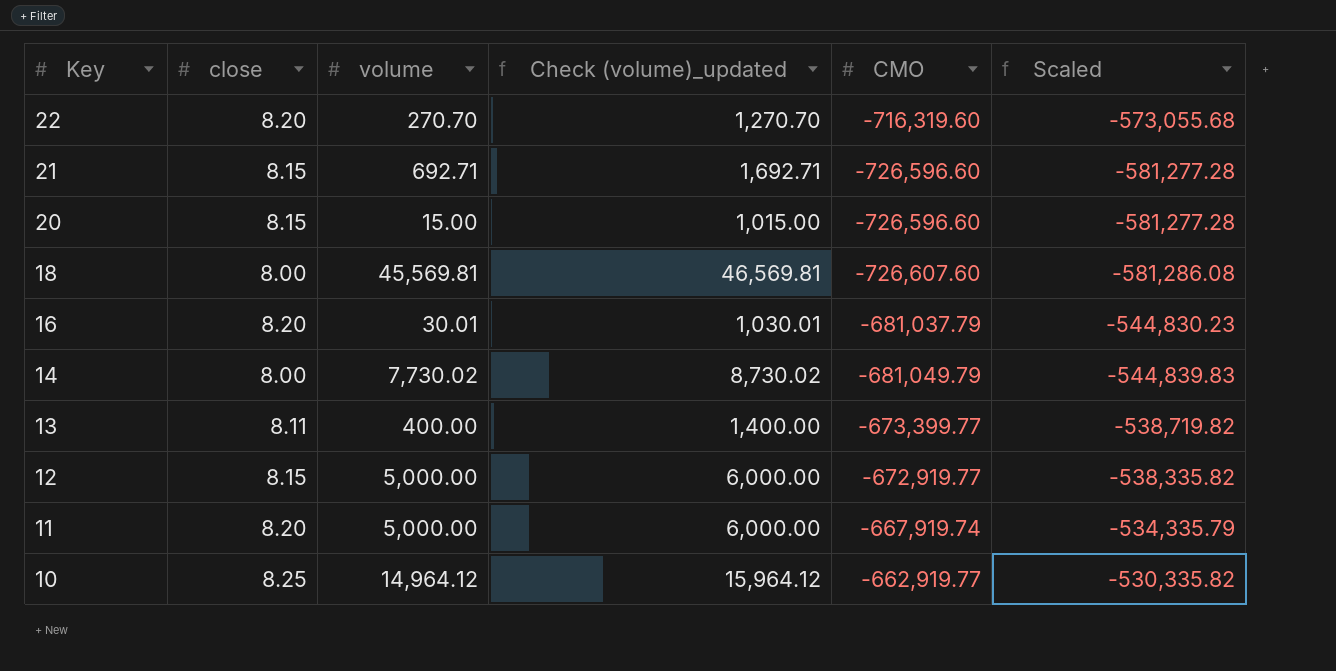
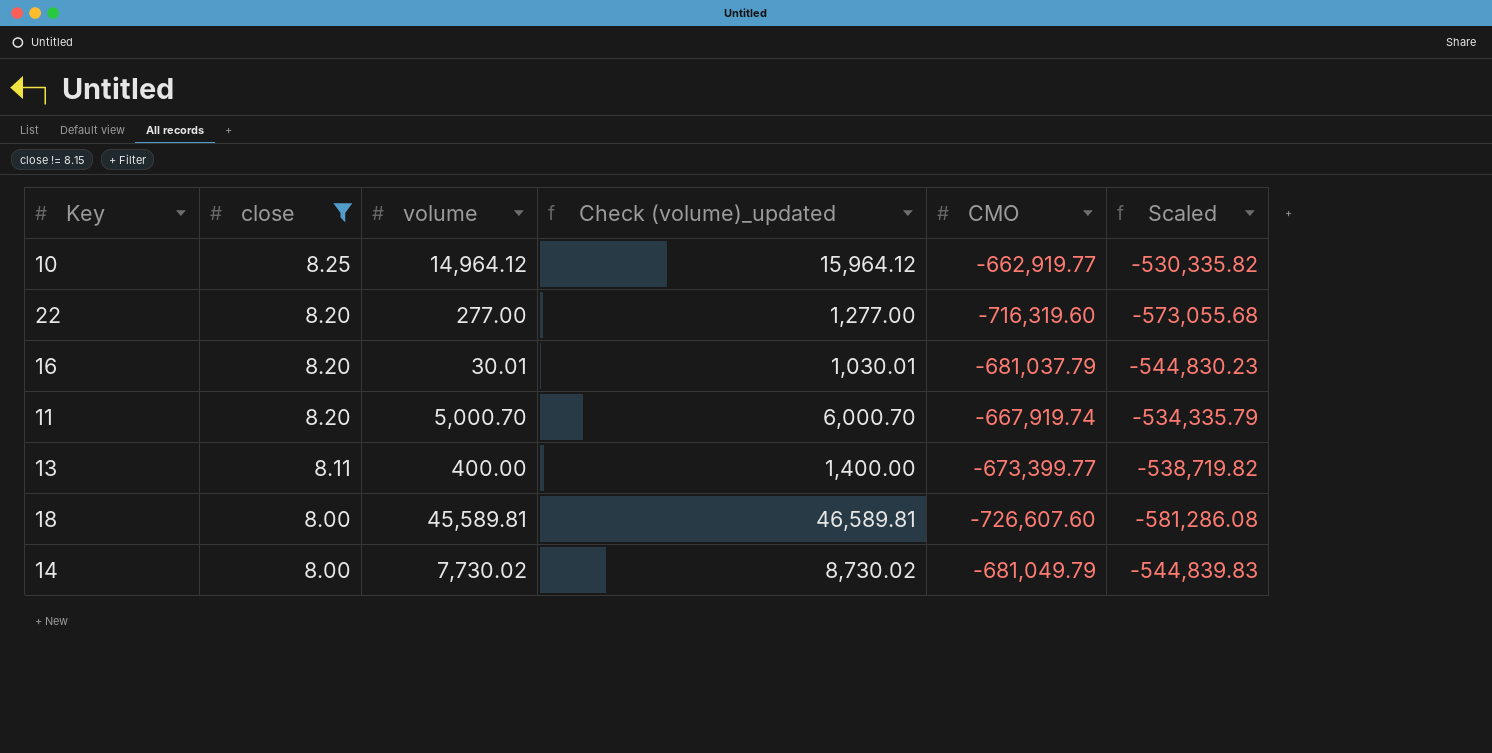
filter: none -> close != 8.15
row order: Key descending -> close descending
22 | volume: 270.70 -> 277.00
22 | Check (volume)_updated: 1,270.70 -> 1,277.00
11 | volume: 5,000.00 -> 5,000.70
11 | Check (volume)_updated: 6,000.00 -> 6,000.70
18 | volume: 45,569.81 -> 45,589.81
18 | Check (volume)_updated: 46,569.81 -> 46,589.81

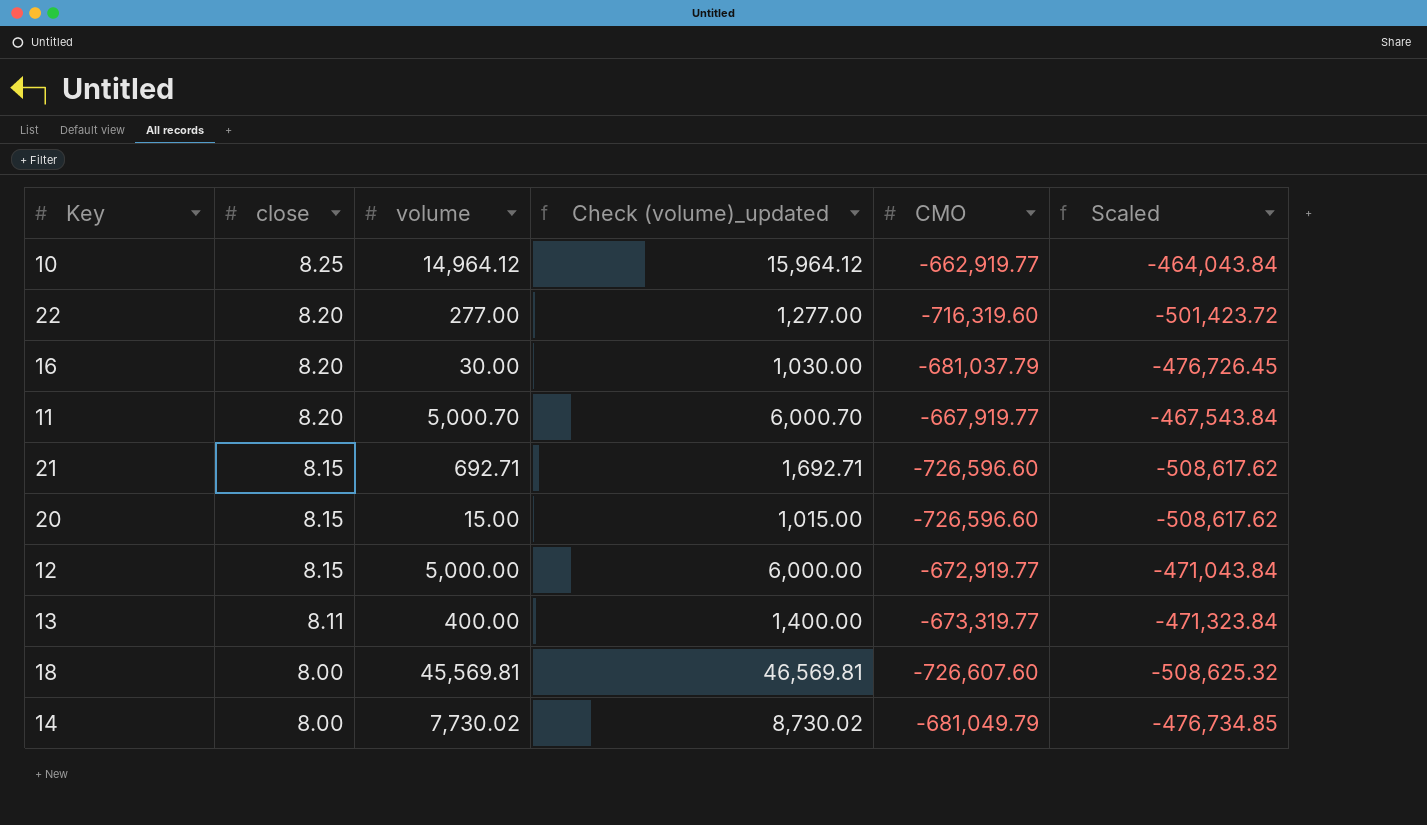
filter: close != 8.15 -> none
column Scaled | formula: [CMO] * 0.8 -> [CMO] * 0.7
16 | volume: 30.01 -> 30.00
16 | Check (volume)_updated: 1,030.01 -> 1,030.00
11 | CMO: -667,919.74 -> -667,919.77
13 | CMO: -673,399.77 -> -673,319.77
18 | volume: 45,589.81 -> 45,569.81
18 | Check (volume)_updated: 46,589.81 -> 46,569.81

